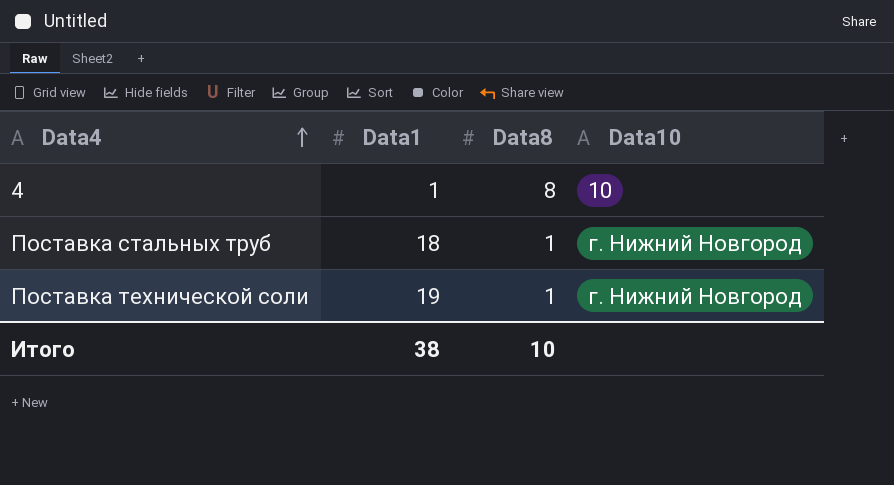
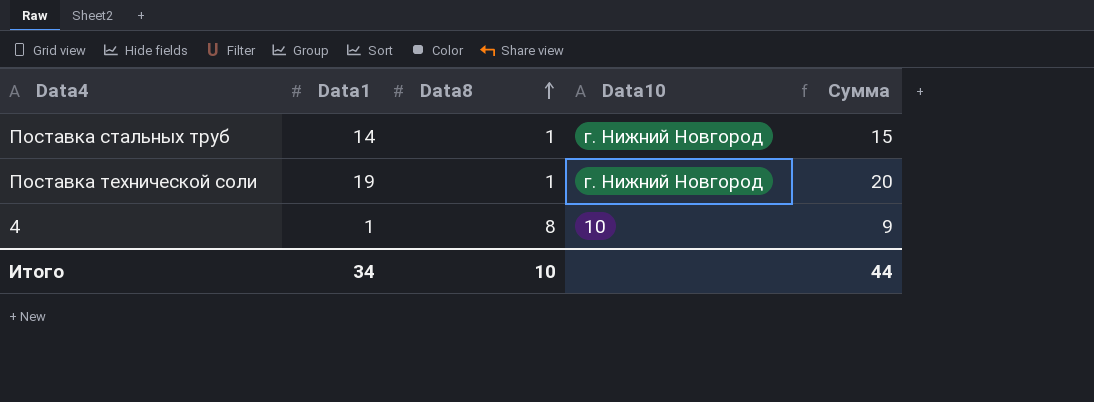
row order: Data4 ascending -> Data8 ascending
column Сумма | formula: none -> [Data1] + [Data8]
Поставка стальных труб | Data1: 18 -> 14
Итого | Data1: 38 -> 34

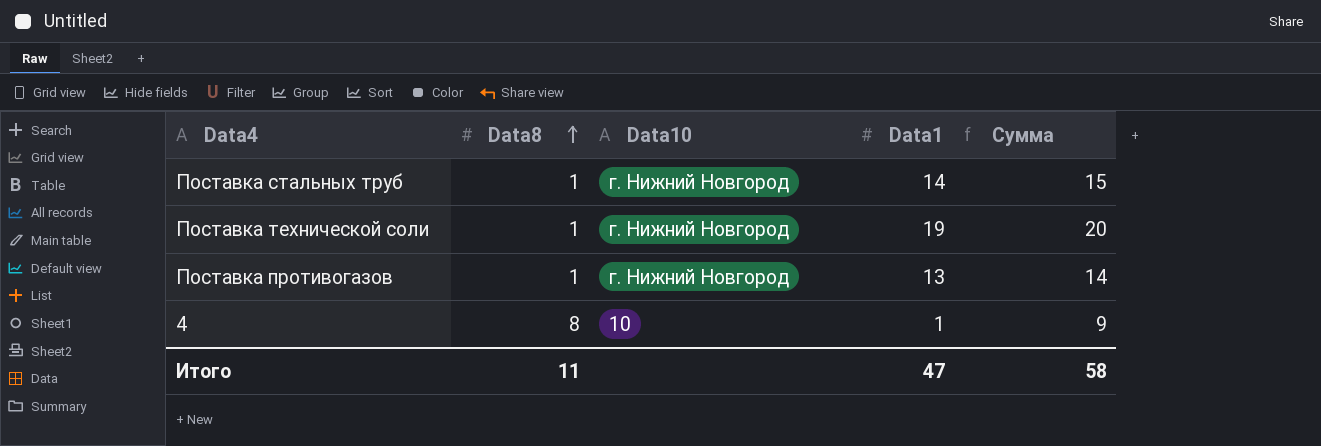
column Data1 | position: 2 -> 4
row Поставка противогазов: none -> 1 | г. Нижний Новгород | 13 | 14
Итого | Data8: 10 -> 11
Итого | Data1: 34 -> 47
Итого | Сумма: 44 -> 58

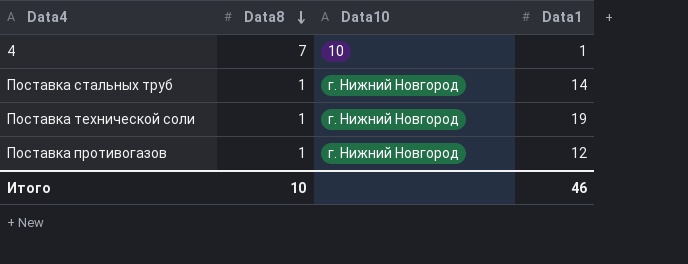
row order: Data8 ascending -> Data8 descending
column Сумма | formula: [Data8] + [Data1] -> none
4 | Data8: 8 -> 7
Поставка противогазов | Data1: 13 -> 12
Итого | Data8: 11 -> 10
Итого | Data1: 47 -> 46

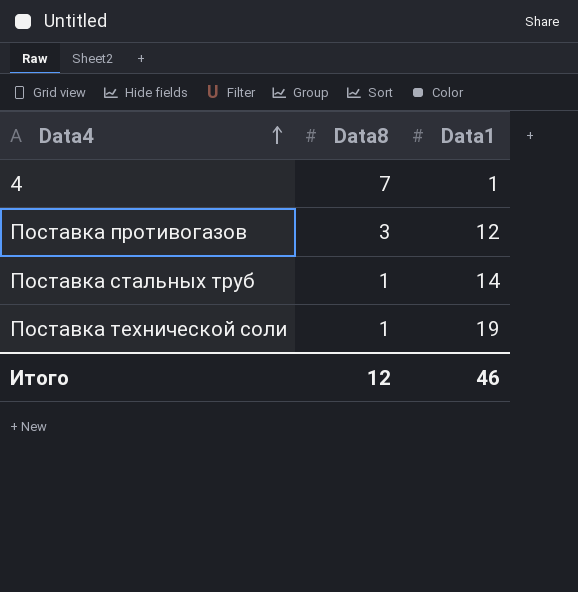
row order: Data8 descending -> Data4 ascending
column Data10 | position: 3 -> none
Поставка противогазов | Data8: 1 -> 3
Итого | Data8: 10 -> 12

